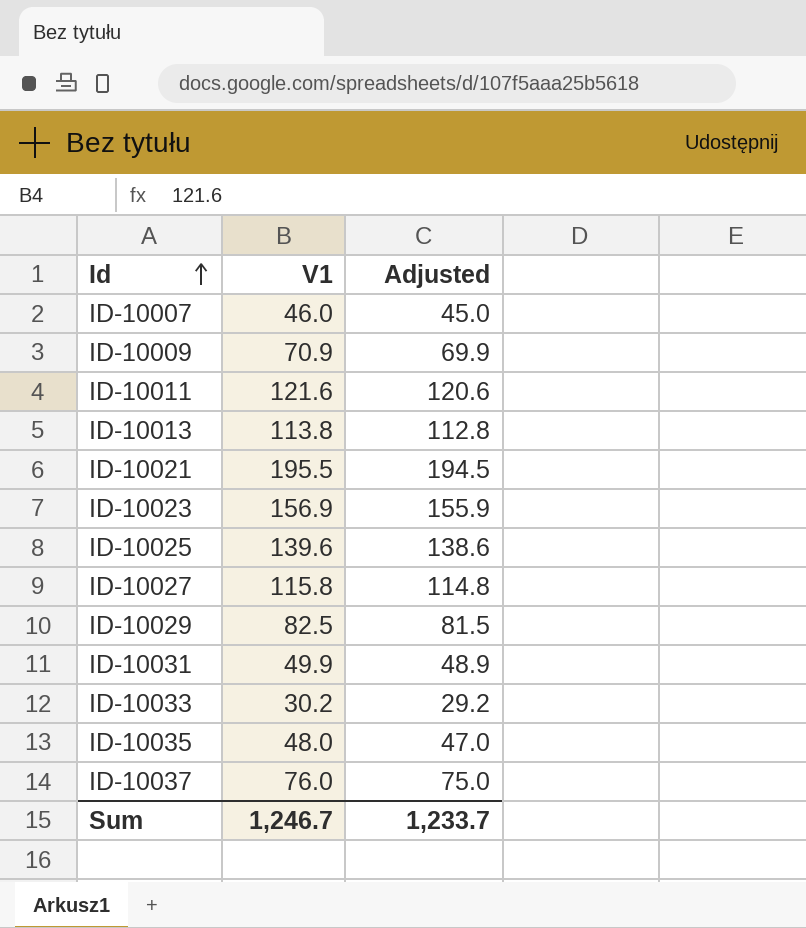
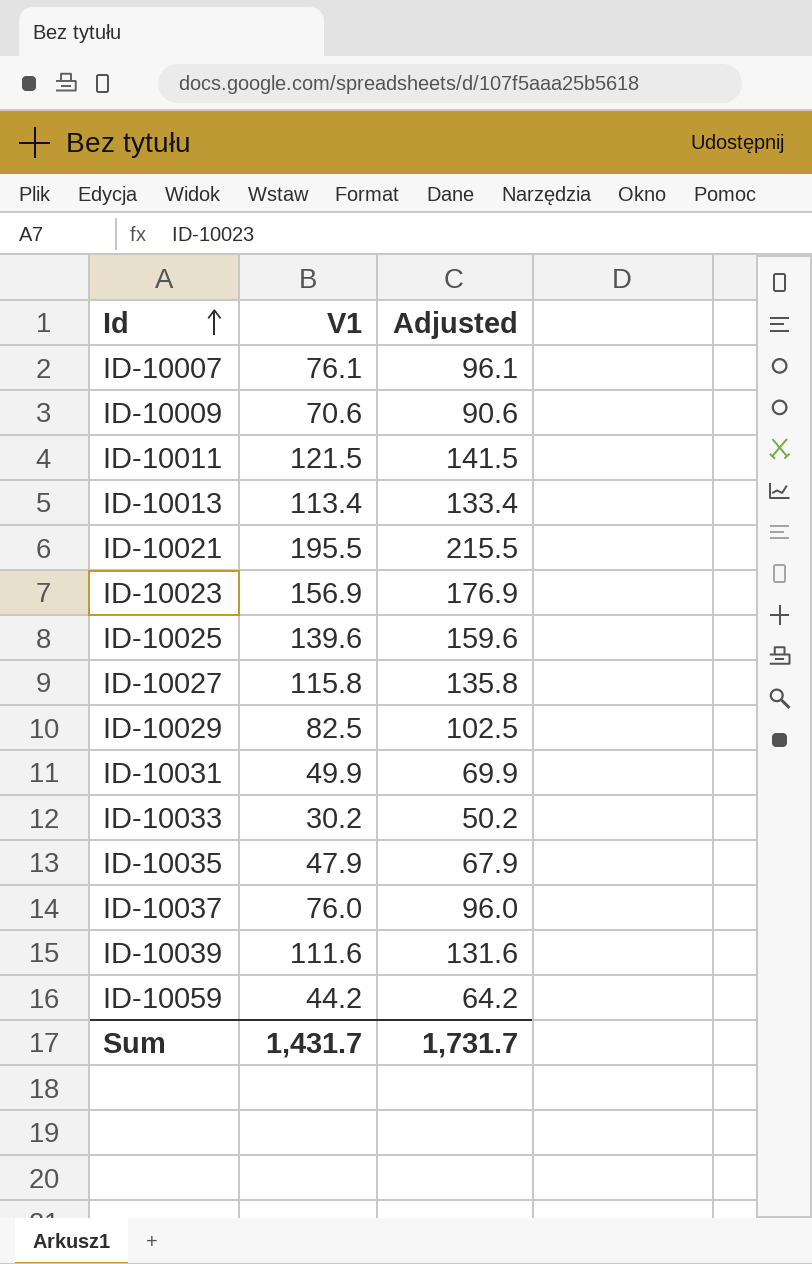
column Adjusted | formula: [V1] - 1 -> [V1] + 20
ID-10007 | V1: 46.0 -> 76.1
ID-10009 | V1: 70.9 -> 70.6
ID-10011 | V1: 121.6 -> 121.5
ID-10013 | V1: 113.8 -> 113.4
ID-10035 | V1: 48.0 -> 47.9
row ID-10039: none -> 111.6 | 131.6
row ID-10059: none -> 44.2 | 64.2
Sum | V1: 1,246.7 -> 1,431.7
Sum | Adjusted: 1,233.7 -> 1,731.7

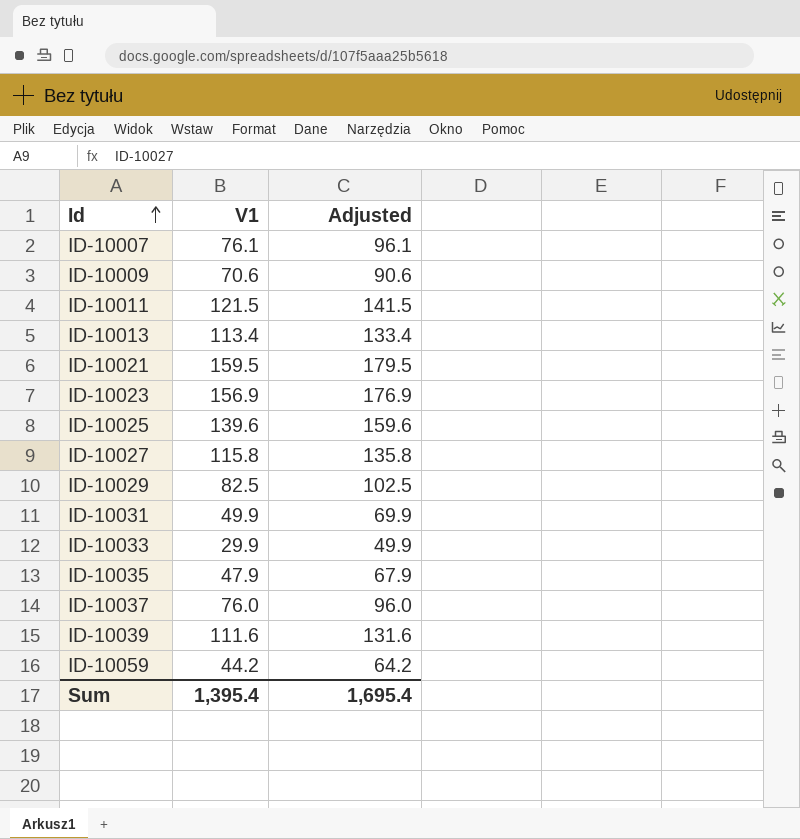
ID-10021 | V1: 195.5 -> 159.5
ID-10021 | Adjusted: 215.5 -> 179.5
ID-10033 | V1: 30.2 -> 29.9
ID-10033 | Adjusted: 50.2 -> 49.9
Sum | V1: 1,431.7 -> 1,395.4
Sum | Adjusted: 1,731.7 -> 1,695.4

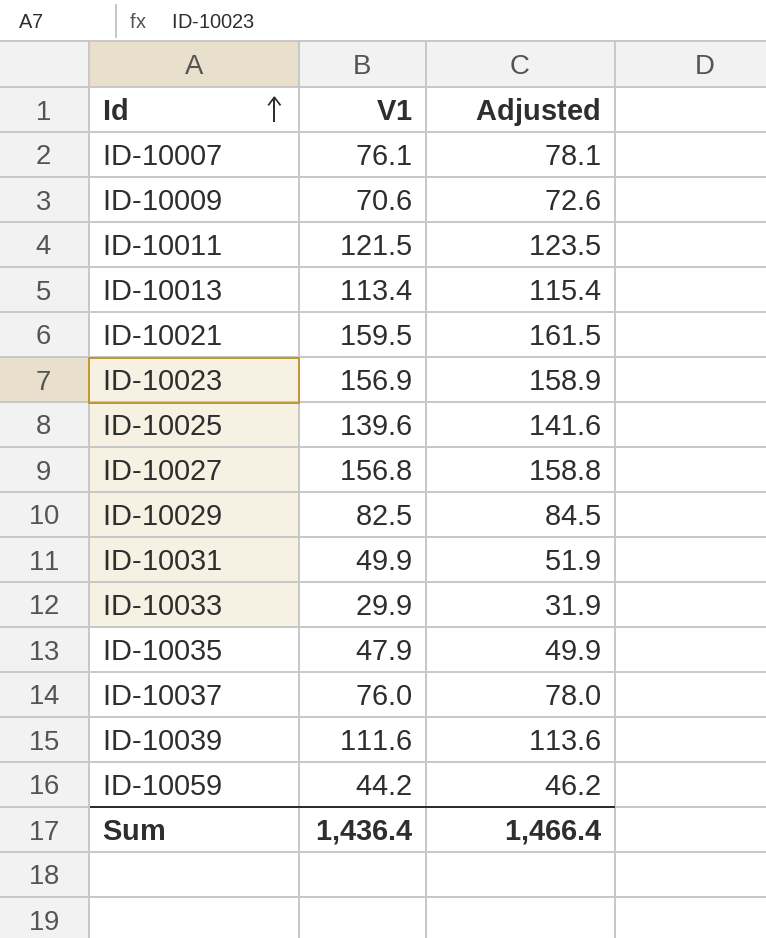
column Adjusted | formula: [V1] + 20 -> [V1] + 2
ID-10027 | V1: 115.8 -> 156.8
Sum | V1: 1,395.4 -> 1,436.4
Sum | Adjusted: 1,695.4 -> 1,466.4

